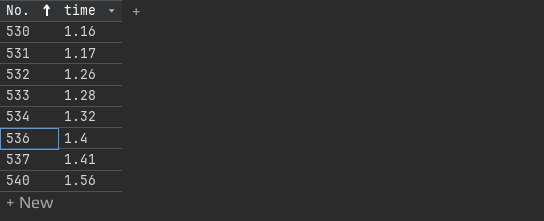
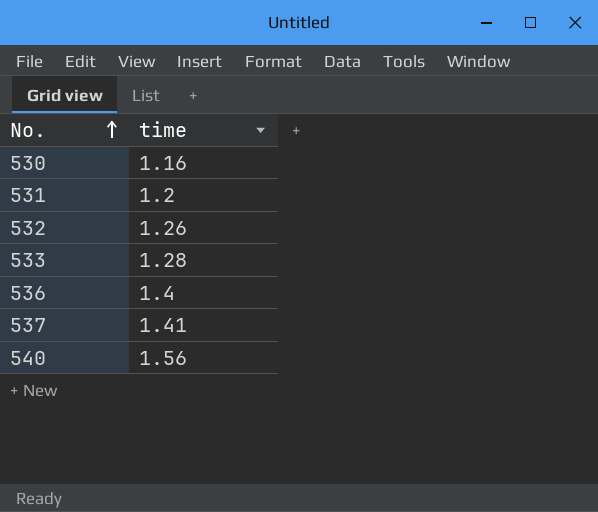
row 534: 1.32 -> none
531 | time: 1.17 -> 1.2

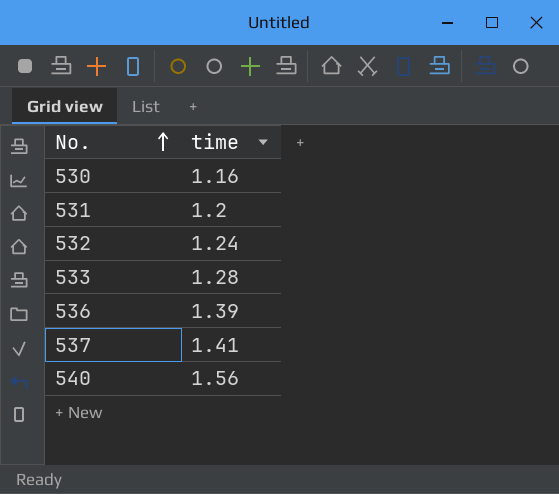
532 | time: 1.26 -> 1.24
536 | time: 1.4 -> 1.39

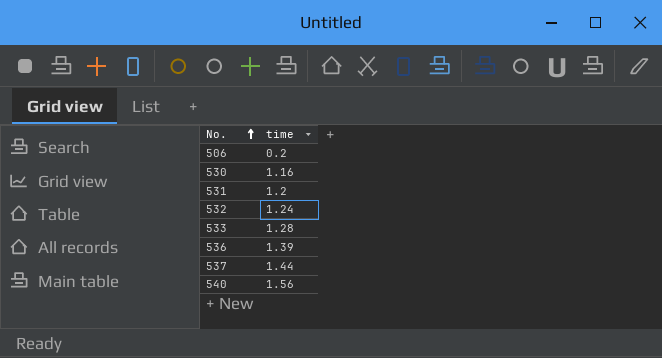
row 506: none -> 0.2
537 | time: 1.41 -> 1.44

